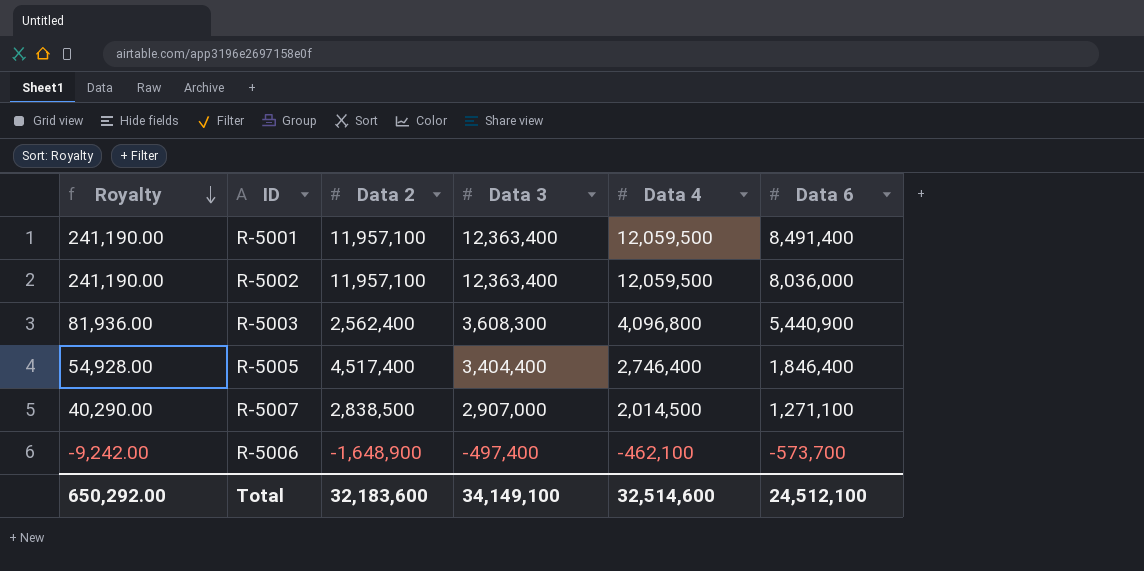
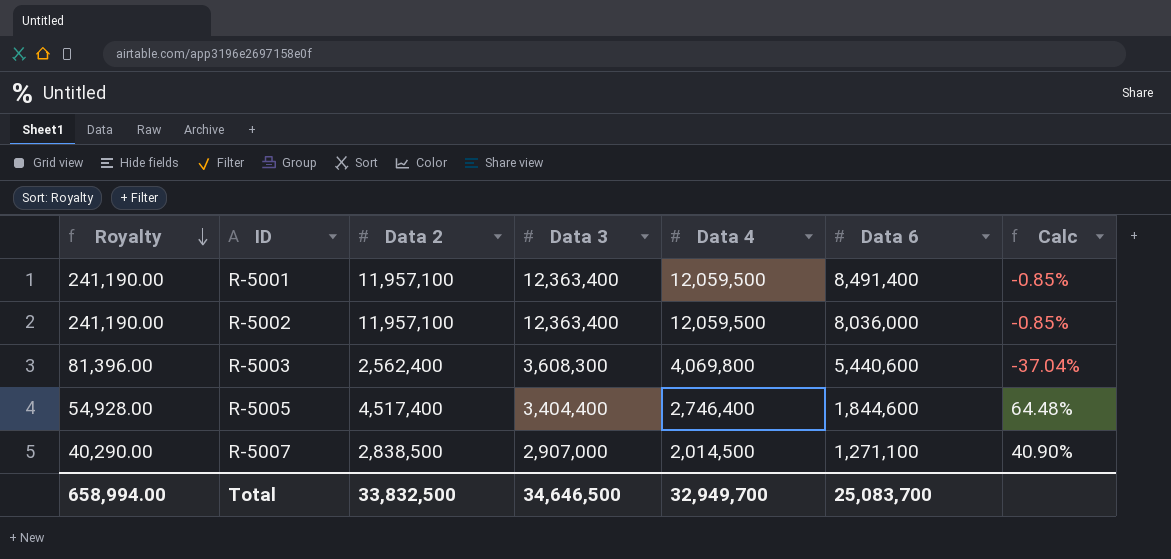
column Calc | formula: none -> ([Data 2] - [Data 4]) / [Data 4]
row R-5006: -9,242.00 | -1,648,900 | -497,400 | -462,100 | -573,700 -> none
R-5003 | Royalty: 81,936.00 -> 81,396.00
R-5003 | Data 4: 4,096,800 -> 4,069,800
R-5003 | Data 6: 5,440,900 -> 5,440,600
R-5005 | Data 6: 1,846,400 -> 1,844,600
Total | Royalty: 650,292.00 -> 658,994.00
Total | Data 2: 32,183,600 -> 33,832,500
Total | Data 3: 34,149,100 -> 34,646,500
Total | Data 4: 32,514,600 -> 32,949,700
Total | Data 6: 24,512,100 -> 25,083,700

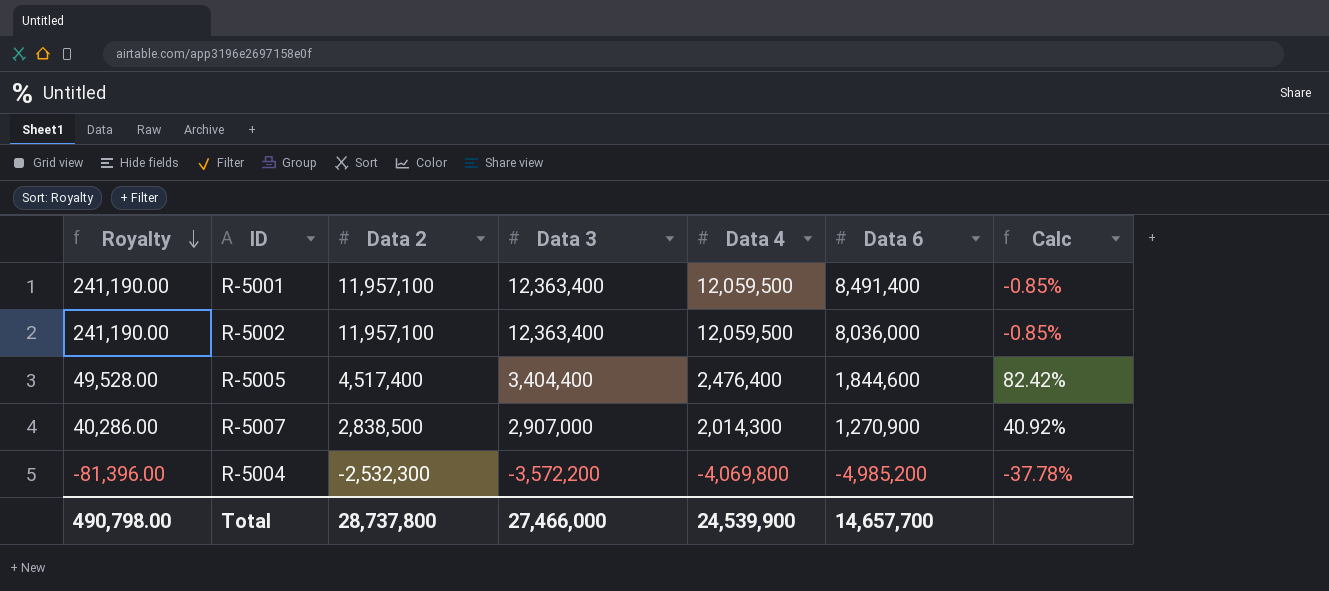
row R-5003: 81,396.00 | 2,562,400 | 3,608,300 | 4,069,800 | 5,440,600 | -37.04% -> none
R-5005 | Royalty: 54,928.00 -> 49,528.00
R-5005 | Data 4: 2,746,400 -> 2,476,400
R-5005 | Calc: 64.48% -> 82.42%
R-5007 | Royalty: 40,290.00 -> 40,286.00
R-5007 | Data 4: 2,014,500 -> 2,014,300
R-5007 | Data 6: 1,271,100 -> 1,270,900
R-5007 | Calc: 40.90% -> 40.92%
row R-5004: none -> -81,396.00 | -2,532,300 | -3,572,200 | -4,069,800 | -4,985,200 | -37.78%
Total | Royalty: 658,994.00 -> 490,798.00
Total | Data 2: 33,832,500 -> 28,737,800
Total | Data 3: 34,646,500 -> 27,466,000
Total | Data 4: 32,949,700 -> 24,539,900
Total | Data 6: 25,083,700 -> 14,657,700

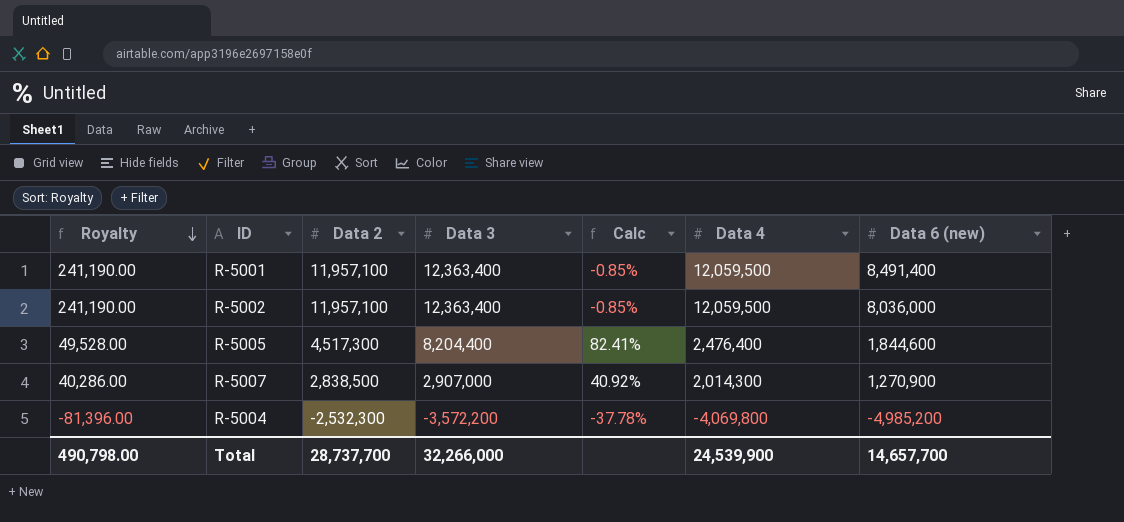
column Calc | position: 7 -> 5
column name: Data 6 -> Data 6 (new)
R-5005 | Data 2: 4,517,400 -> 4,517,300
R-5005 | Data 3: 3,404,400 -> 8,204,400
R-5005 | Calc: 82.42% -> 82.41%
Total | Data 2: 28,737,800 -> 28,737,700
Total | Data 3: 27,466,000 -> 32,266,000

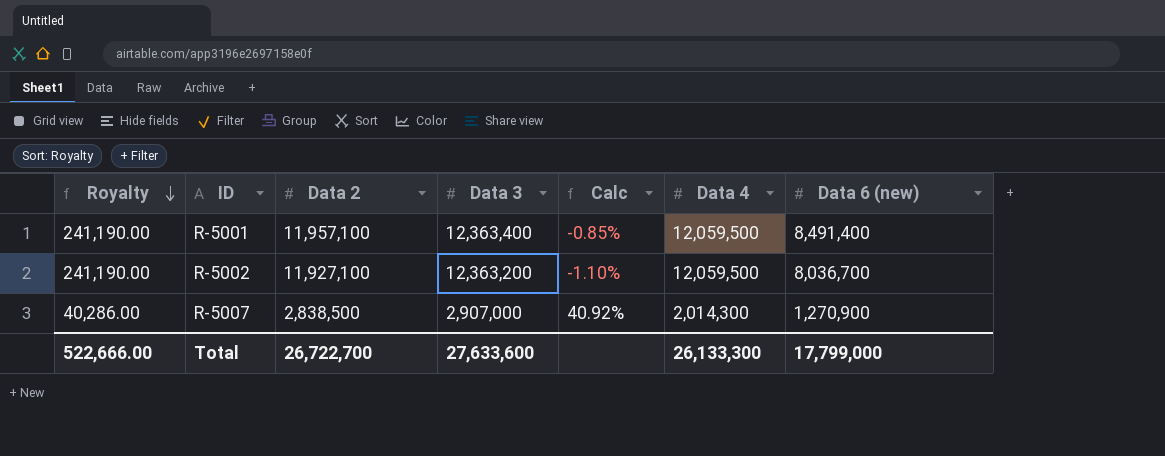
row R-5005: 49,528.00 | 4,517,300 | 8,204,400 | 82.41% | 2,476,400 | 1,844,600 -> none
row R-5004: -81,396.00 | -2,532,300 | -3,572,200 | -37.78% | -4,069,800 | -4,985,200 -> none
R-5002 | Data 2: 11,957,100 -> 11,927,100
R-5002 | Data 3: 12,363,400 -> 12,363,200
R-5002 | Calc: -0.85% -> -1.10%
R-5002 | Data 6 (new): 8,036,000 -> 8,036,700
Total | Royalty: 490,798.00 -> 522,666.00
Total | Data 2: 28,737,700 -> 26,722,700
Total | Data 3: 32,266,000 -> 27,633,600
Total | Data 4: 24,539,900 -> 26,133,300
Total | Data 6 (new): 14,657,700 -> 17,799,000

